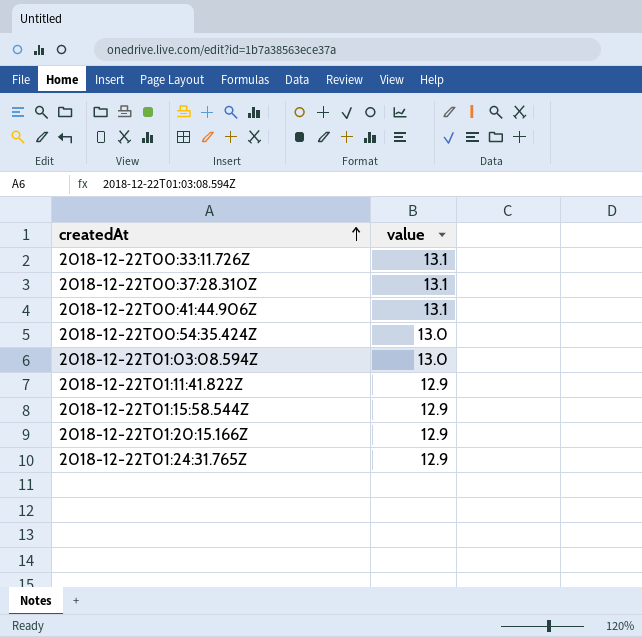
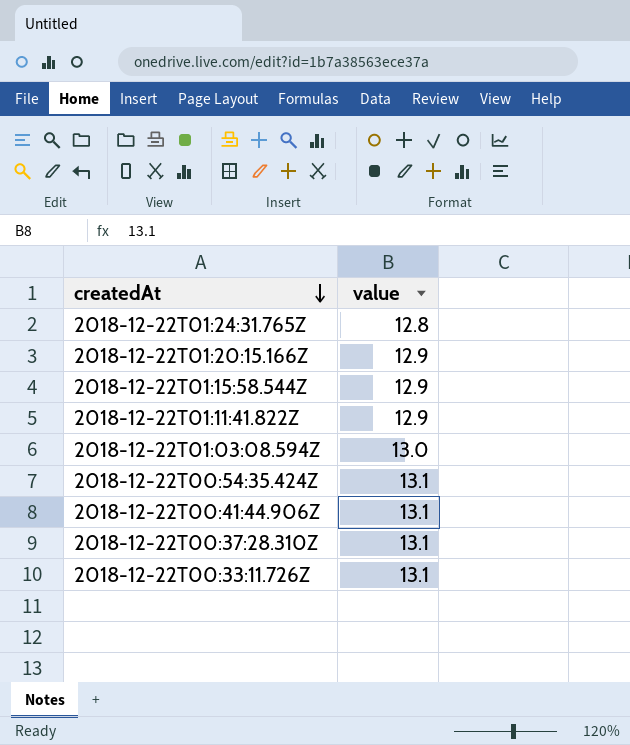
row order: createdAt ascending -> createdAt descending
2018-12-22T01:24:31.765Z | value: 12.9 -> 12.8
2018-12-22T00:54:35.424Z | value: 13.0 -> 13.1

